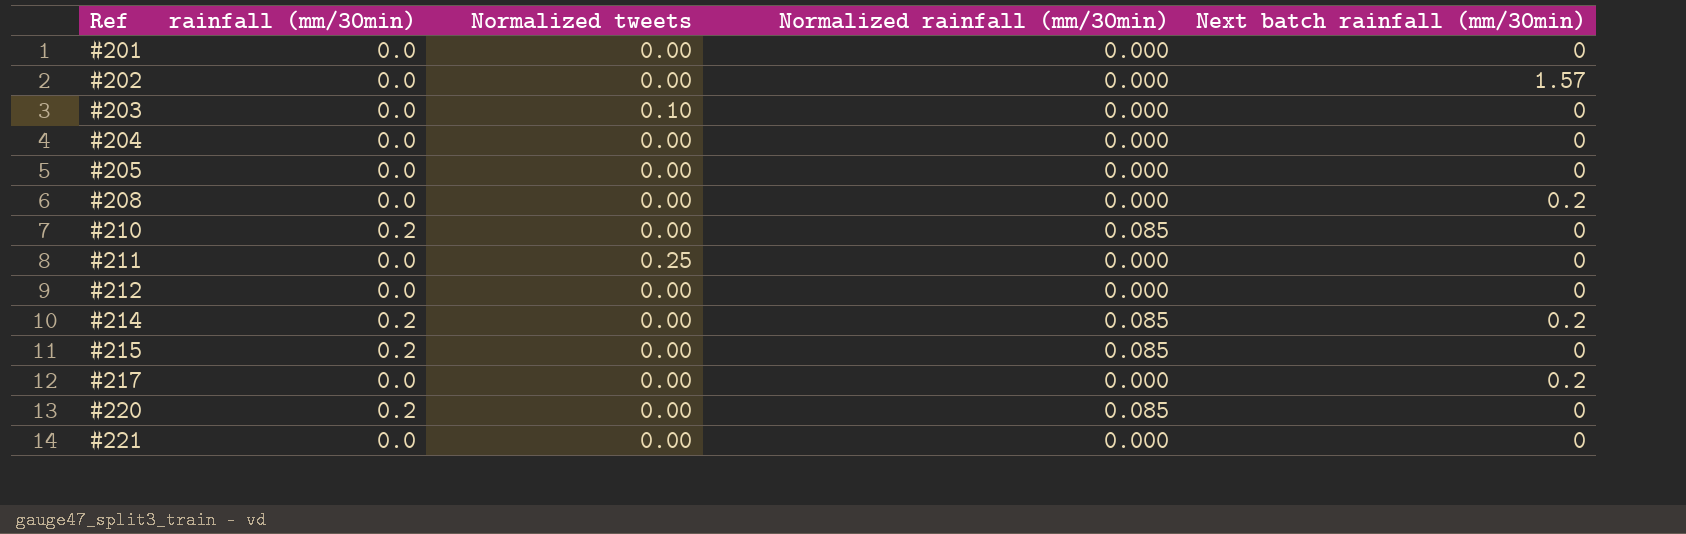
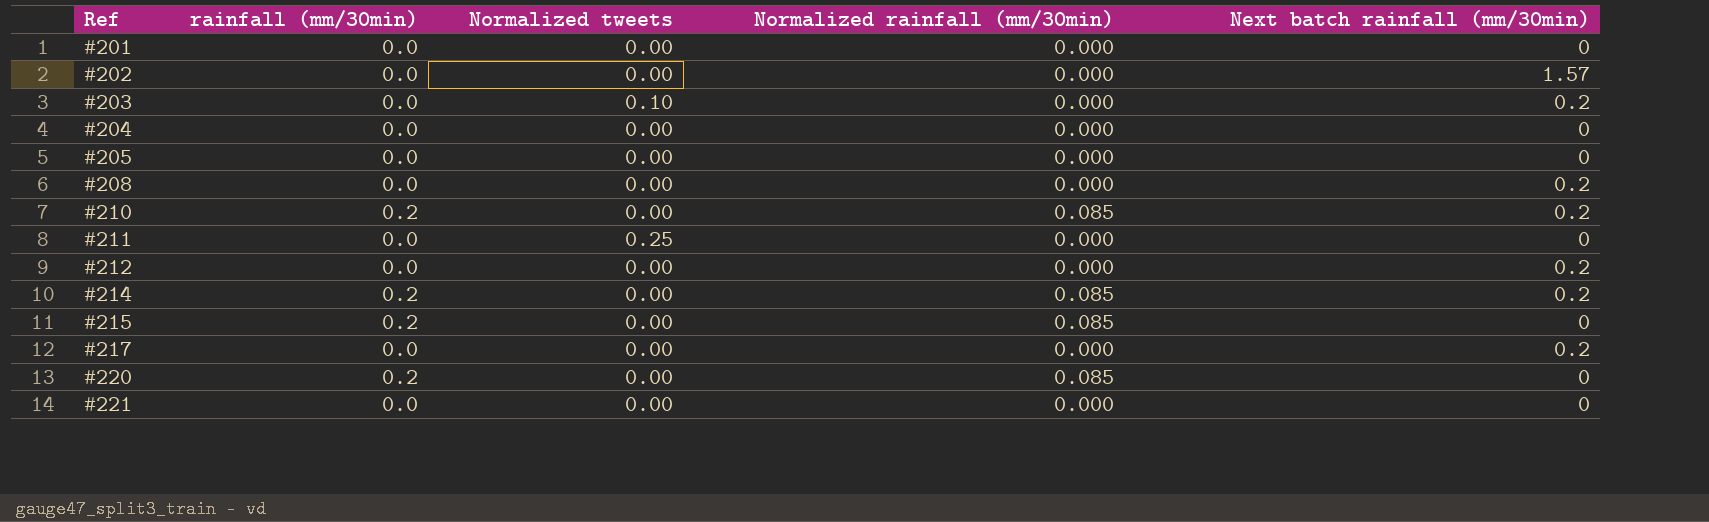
#203 | Next batch rainfall (mm/30min): 0 -> 0.2
#210 | Next batch rainfall (mm/30min): 0 -> 0.2
#212 | Next batch rainfall (mm/30min): 0 -> 0.2

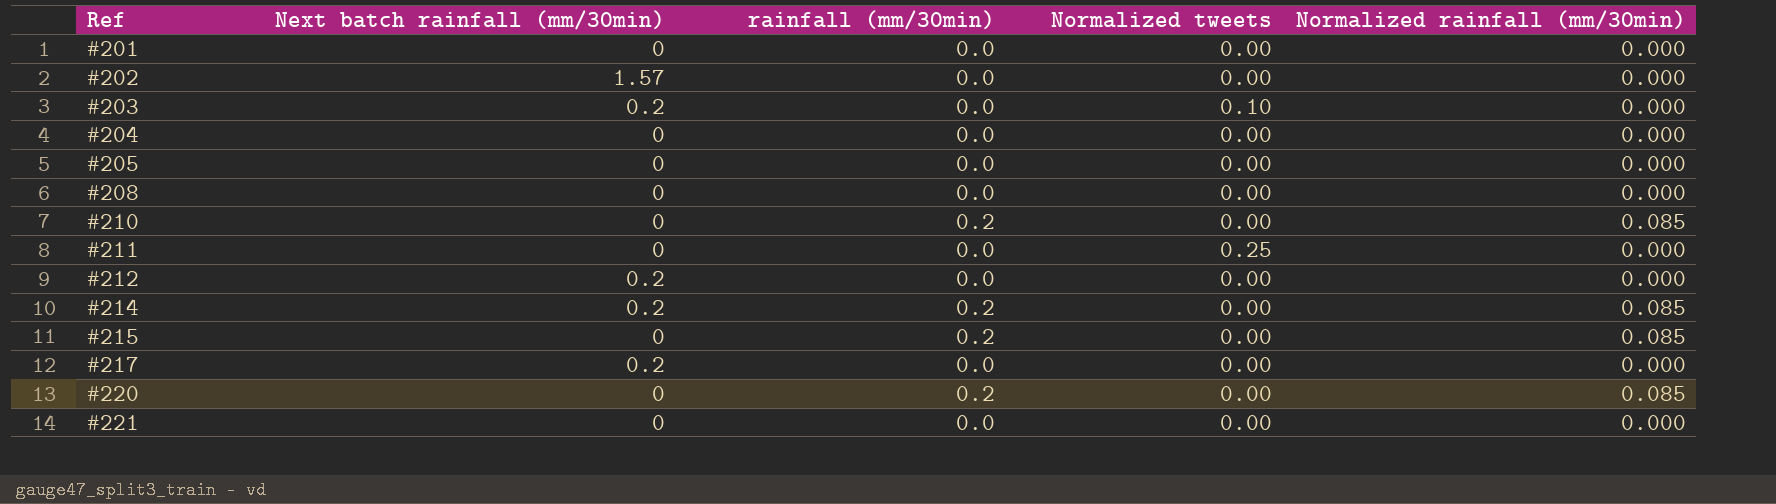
column Next batch rainfall (mm/30min) | position: 5 -> 2
#208 | Next batch rainfall (mm/30min): 0.2 -> 0
#210 | Next batch rainfall (mm/30min): 0.2 -> 0

